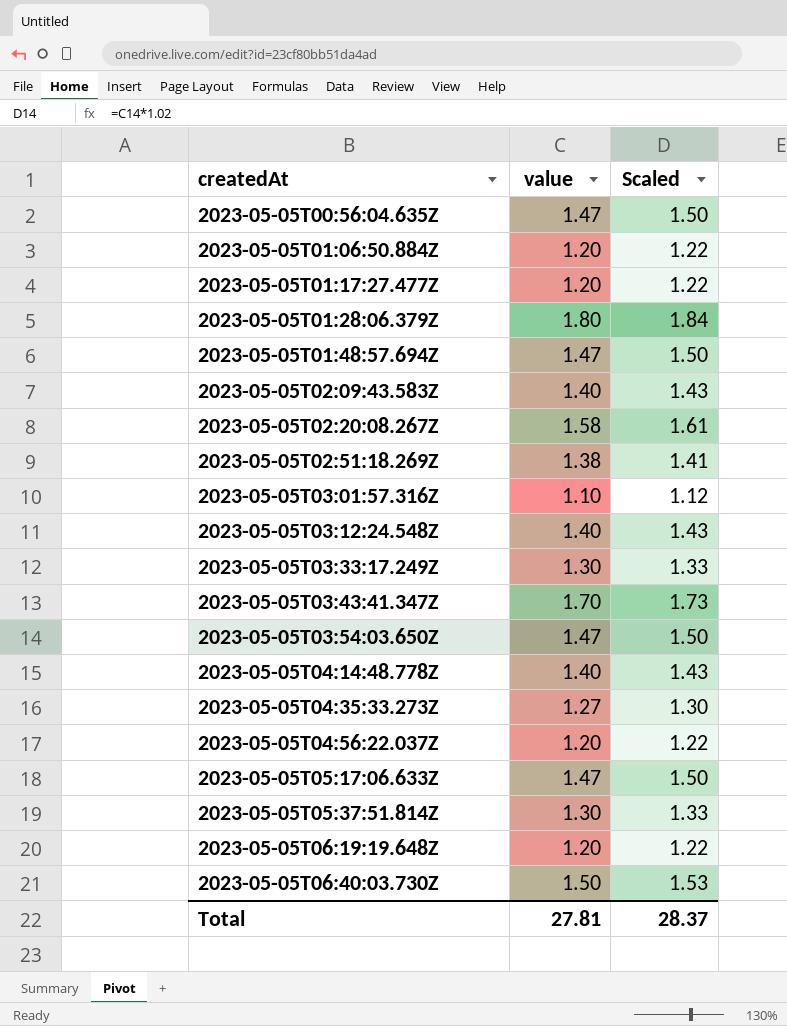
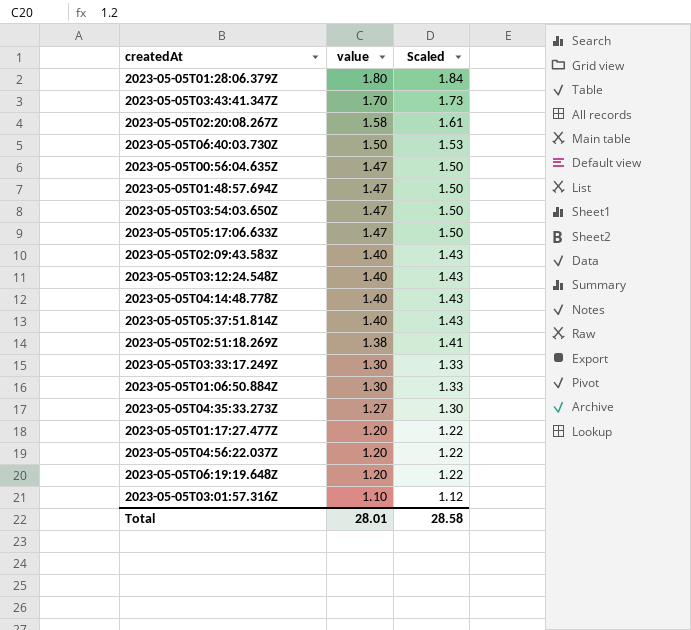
row order: createdAt ascending -> value descending
2023-05-05T05:37:51.814Z | value: 1.30 -> 1.40
2023-05-05T05:37:51.814Z | Scaled: 1.33 -> 1.43
2023-05-05T01:06:50.884Z | value: 1.20 -> 1.30
2023-05-05T01:06:50.884Z | Scaled: 1.22 -> 1.33
Total | value: 27.81 -> 28.01
Total | Scaled: 28.37 -> 28.58

